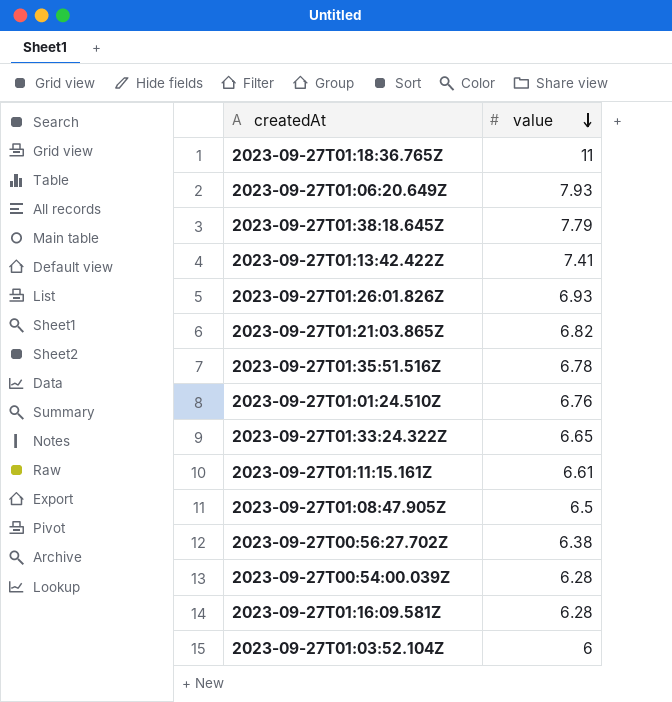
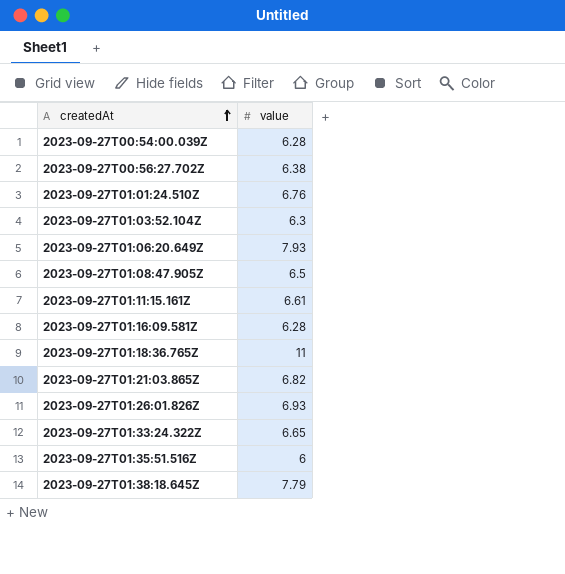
row order: value descending -> createdAt ascending
row 2023-09-27T01:13:42.422Z: 7.41 -> none
2023-09-27T01:03:52.104Z | value: 6 -> 6.3
2023-09-27T01:35:51.516Z | value: 6.78 -> 6

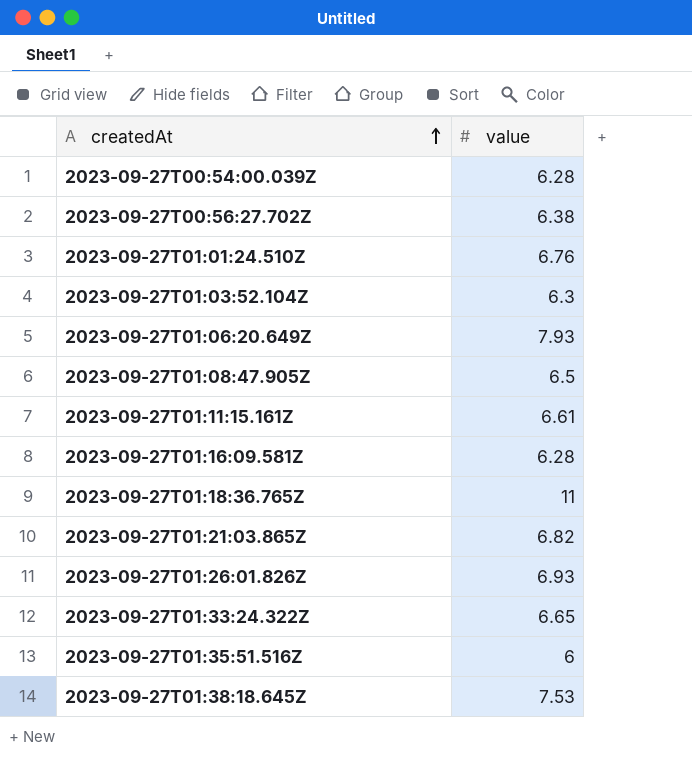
2023-09-27T01:38:18.645Z | value: 7.79 -> 7.53

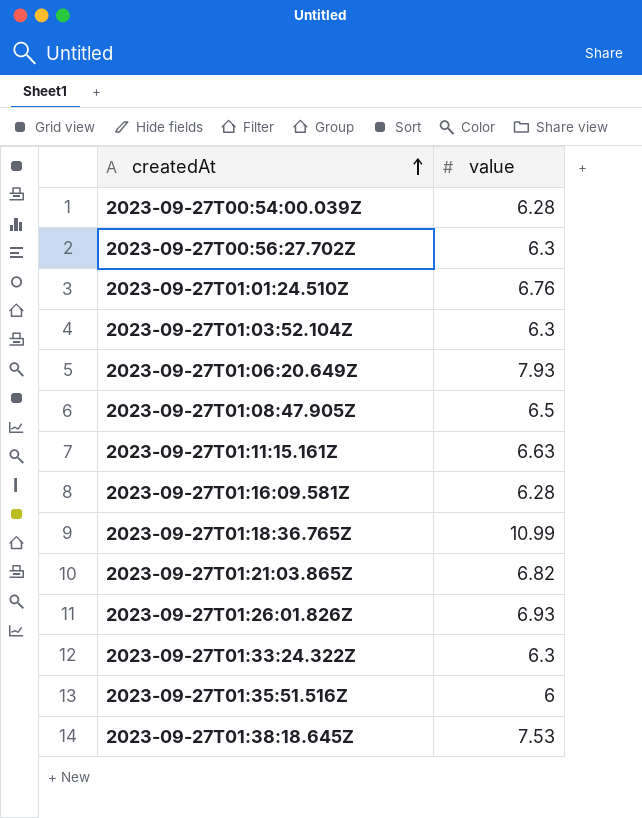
2023-09-27T00:56:27.702Z | value: 6.38 -> 6.3
2023-09-27T01:11:15.161Z | value: 6.61 -> 6.63
2023-09-27T01:18:36.765Z | value: 11 -> 10.99
2023-09-27T01:33:24.322Z | value: 6.65 -> 6.3

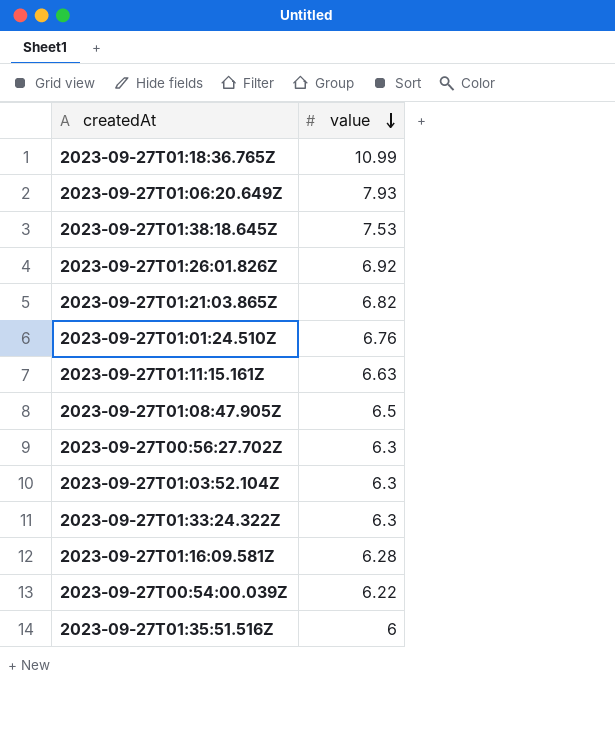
row order: createdAt ascending -> value descending
2023-09-27T01:26:01.826Z | value: 6.93 -> 6.92
2023-09-27T00:54:00.039Z | value: 6.28 -> 6.22

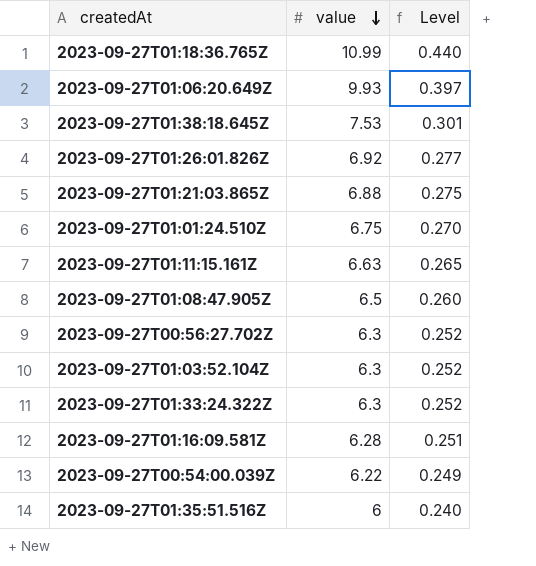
column Level | formula: none -> [value] * 0.04
2023-09-27T01:06:20.649Z | value: 7.93 -> 9.93
2023-09-27T01:21:03.865Z | value: 6.82 -> 6.88
2023-09-27T01:01:24.510Z | value: 6.76 -> 6.75

